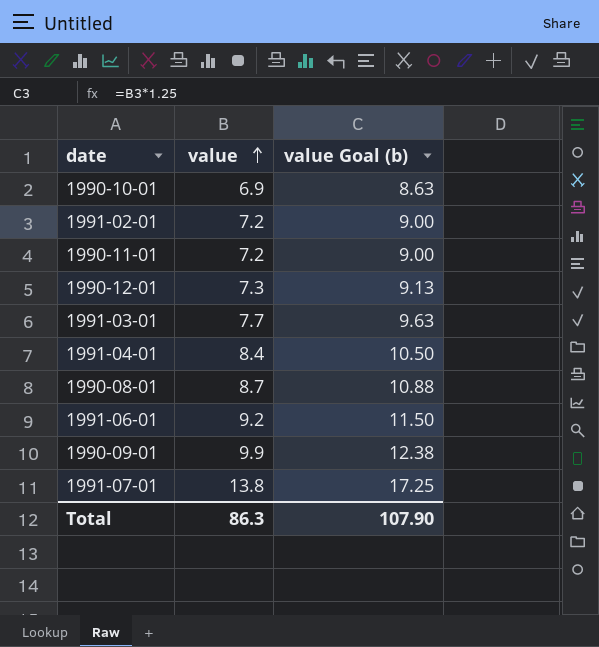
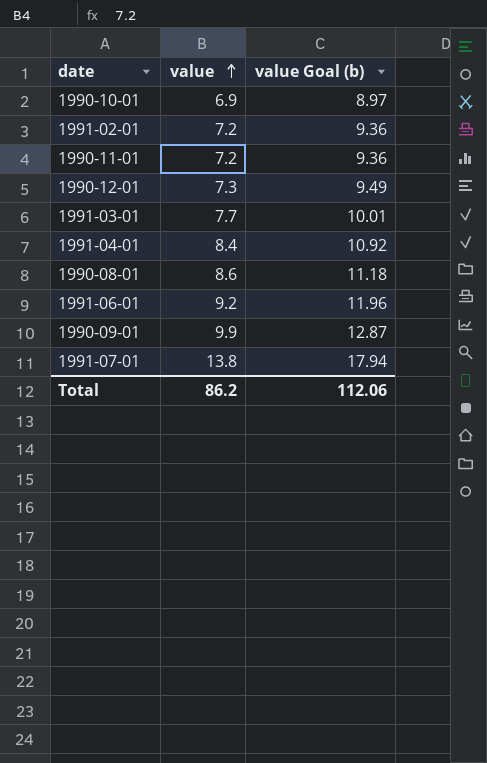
column value Goal (b) | formula: [value] * 1.25 -> [value] * 1.3
1990-08-01 | value: 8.7 -> 8.6
Total | value: 86.3 -> 86.2
Total | value Goal (b): 107.90 -> 112.06

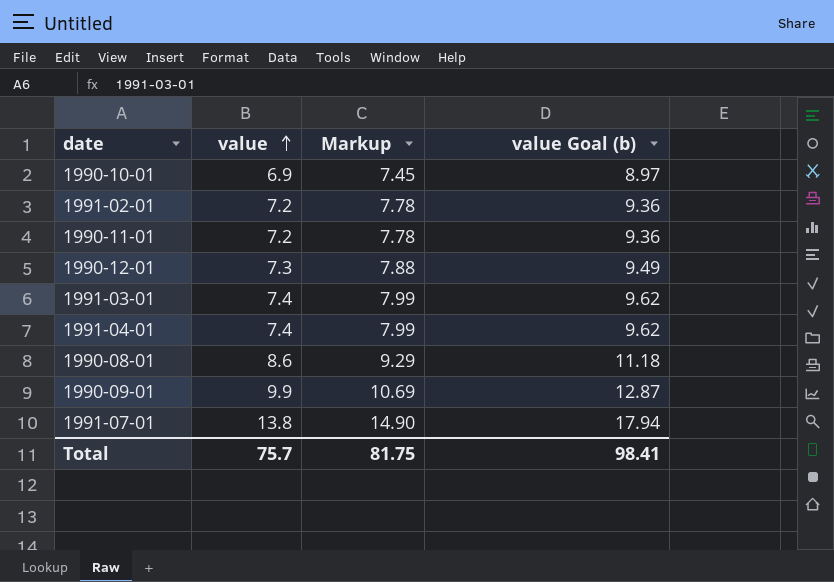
column Markup | formula: none -> [value] * 1.08
row 1991-06-01: 9.2 | 11.96 -> none
1991-03-01 | value: 7.7 -> 7.4
1991-03-01 | value Goal (b): 10.01 -> 9.62
1991-04-01 | value: 8.4 -> 7.4
1991-04-01 | value Goal (b): 10.92 -> 9.62
Total | value: 86.2 -> 75.7
Total | value Goal (b): 112.06 -> 98.41

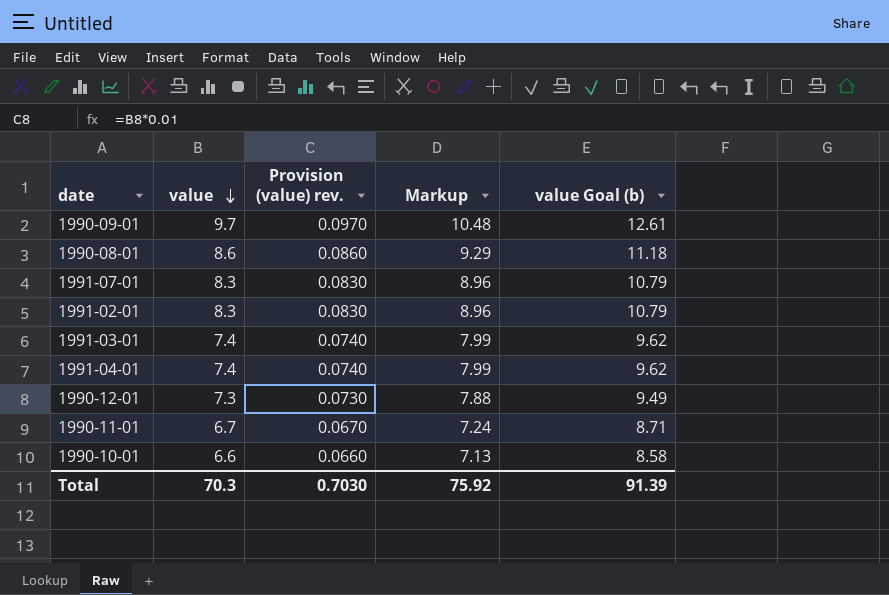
row order: value ascending -> value descending
column Provision (value) rev. | formula: none -> [value] * 0.01
1990-09-01 | value: 9.9 -> 9.7
1990-09-01 | Markup: 10.69 -> 10.48
1990-09-01 | value Goal (b): 12.87 -> 12.61
1991-07-01 | value: 13.8 -> 8.3
1991-07-01 | Markup: 14.90 -> 8.96
1991-07-01 | value Goal (b): 17.94 -> 10.79
1991-02-01 | value: 7.2 -> 8.3
1991-02-01 | Markup: 7.78 -> 8.96
1991-02-01 | value Goal (b): 9.36 -> 10.79
1990-11-01 | value: 7.2 -> 6.7
1990-11-01 | Markup: 7.78 -> 7.24
1990-11-01 | value Goal (b): 9.36 -> 8.71
1990-10-01 | value: 6.9 -> 6.6
1990-10-01 | Markup: 7.45 -> 7.13
1990-10-01 | value Goal (b): 8.97 -> 8.58
Total | value: 75.7 -> 70.3
Total | Markup: 81.75 -> 75.92
Total | value Goal (b): 98.41 -> 91.39

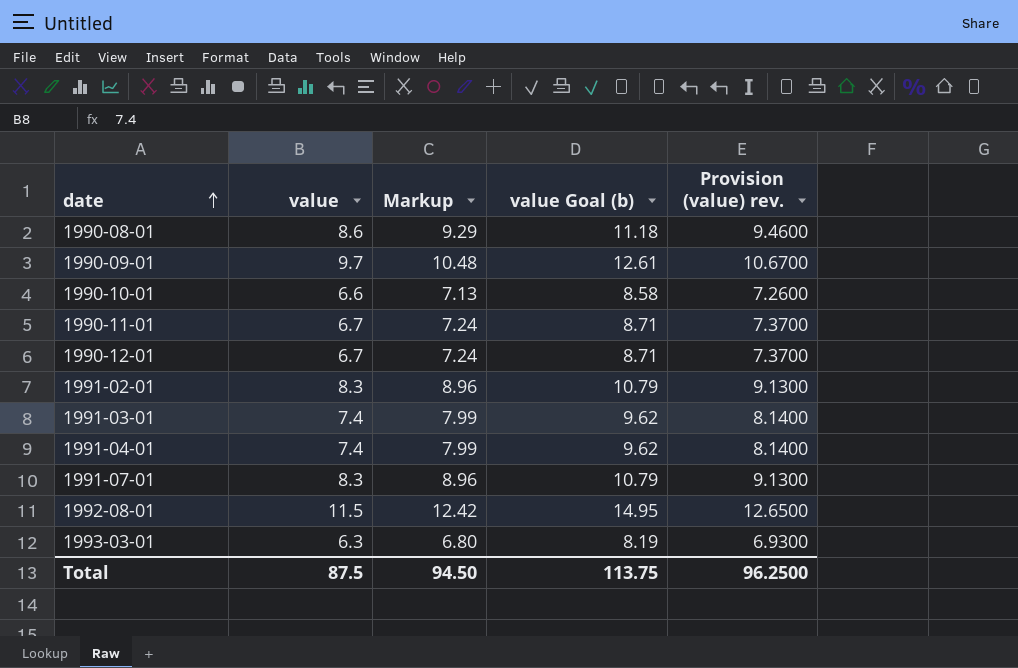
row order: value descending -> date ascending
column Provision (value) rev. | formula: [value] * 0.01 -> [value] * 1.1
column Provision (value) rev. | position: 3 -> 5
1990-12-01 | value: 7.3 -> 6.7
1990-12-01 | Markup: 7.88 -> 7.24
1990-12-01 | value Goal (b): 9.49 -> 8.71
row 1992-08-01: none -> 11.5 | 12.42 | 14.95 | 12.6500
row 1993-03-01: none -> 6.3 | 6.80 | 8.19 | 6.9300
Total | value: 70.3 -> 87.5
Total | Markup: 75.92 -> 94.50
Total | value Goal (b): 91.39 -> 113.75
Total | Provision (value) rev.: 0.7030 -> 96.2500

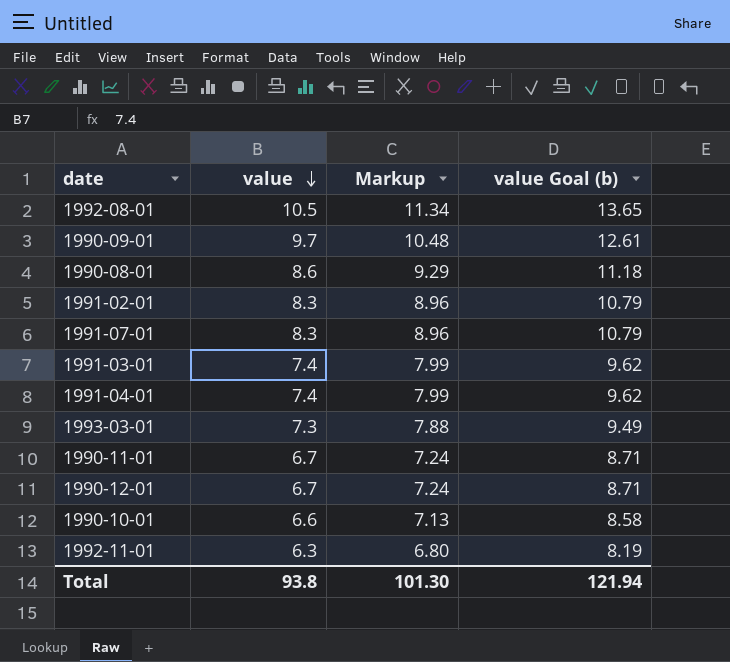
row order: date ascending -> value descending
column Provision (value) rev. | formula: [value] * 1.1 -> none
1992-08-01 | value: 11.5 -> 10.5
1992-08-01 | Markup: 12.42 -> 11.34
1992-08-01 | value Goal (b): 14.95 -> 13.65
1993-03-01 | value: 6.3 -> 7.3
1993-03-01 | Markup: 6.80 -> 7.88
1993-03-01 | value Goal (b): 8.19 -> 9.49
row 1992-11-01: none -> 6.3 | 6.80 | 8.19
Total | value: 87.5 -> 93.8
Total | Markup: 94.50 -> 101.30
Total | value Goal (b): 113.75 -> 121.94

